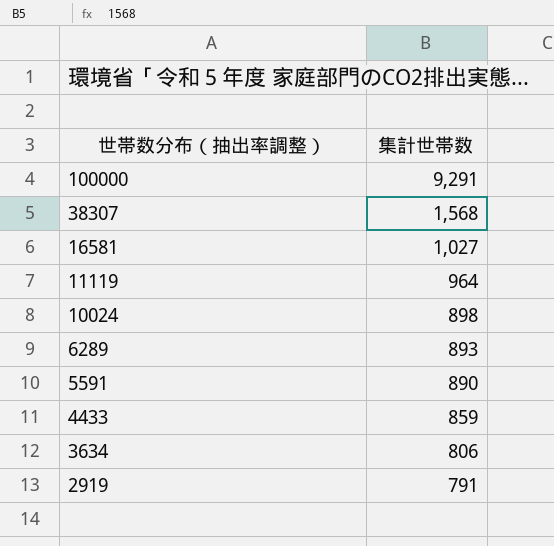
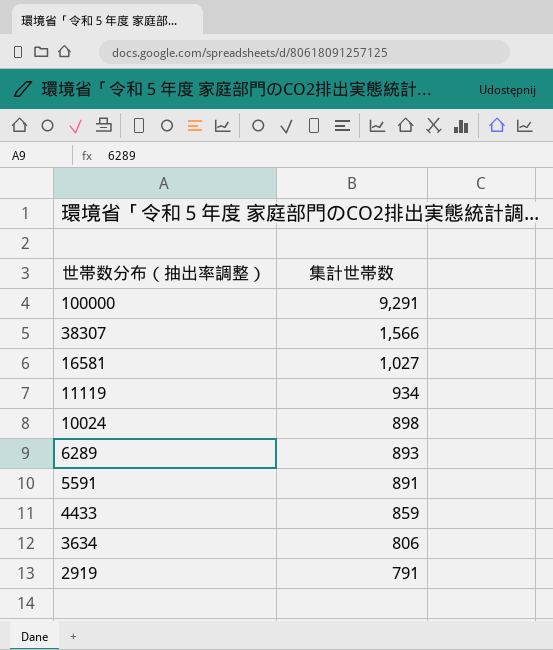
38307 | 集計世帯数: 1,568 -> 1,566
11119 | 集計世帯数: 964 -> 934
5591 | 集計世帯数: 890 -> 891

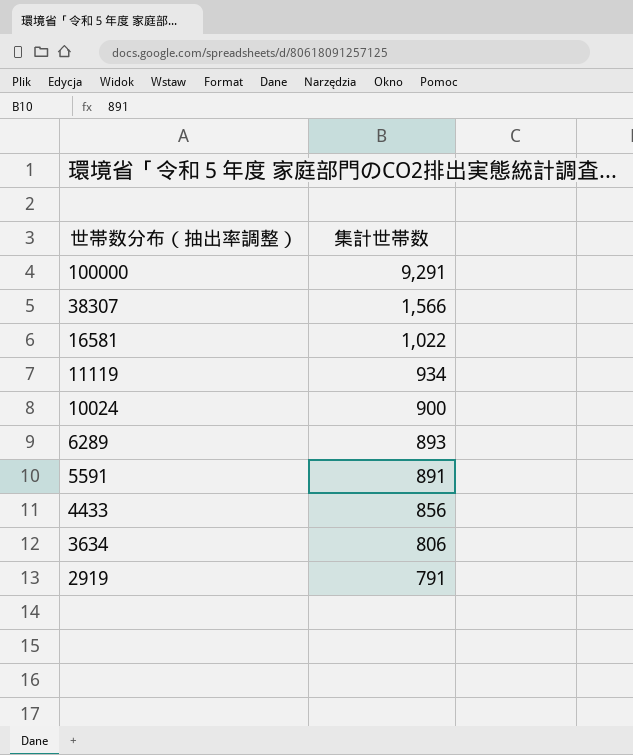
16581 | 集計世帯数: 1,027 -> 1,022
10024 | 集計世帯数: 898 -> 900
4433 | 集計世帯数: 859 -> 856

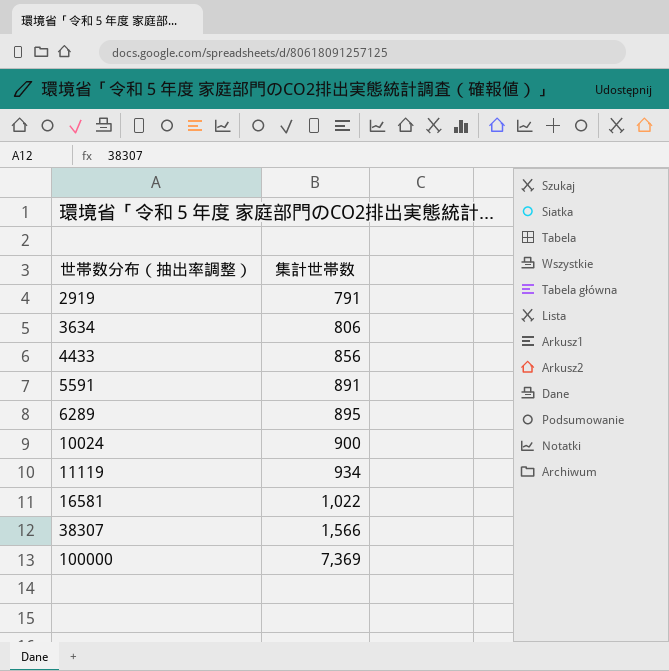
row order: 世帯数分布（抽出率調整） descending -> 世帯数分布（抽出率調整） ascending
6289 | 集計世帯数: 893 -> 895
100000 | 集計世帯数: 9,291 -> 7,369

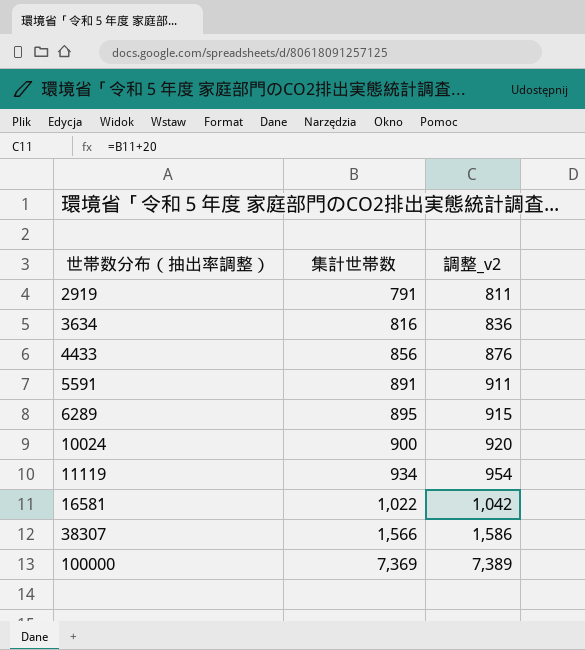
column 調整_v2 | formula: none -> [集計世帯数] + 20
3634 | 集計世帯数: 806 -> 816

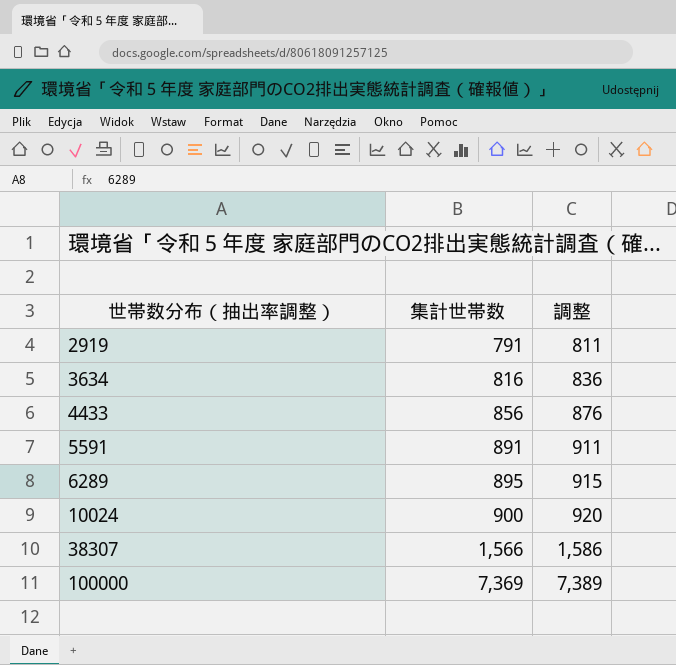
column name: 調整_v2 -> 調整
row 11119: 934 | 954 -> none
row 16581: 1,022 | 1,042 -> none

